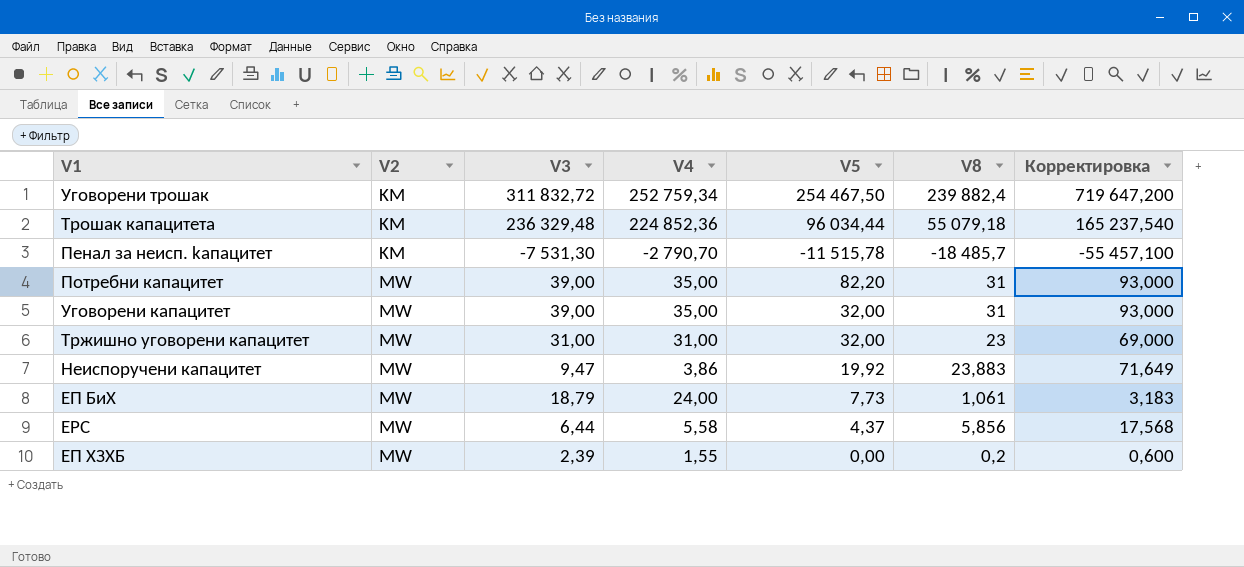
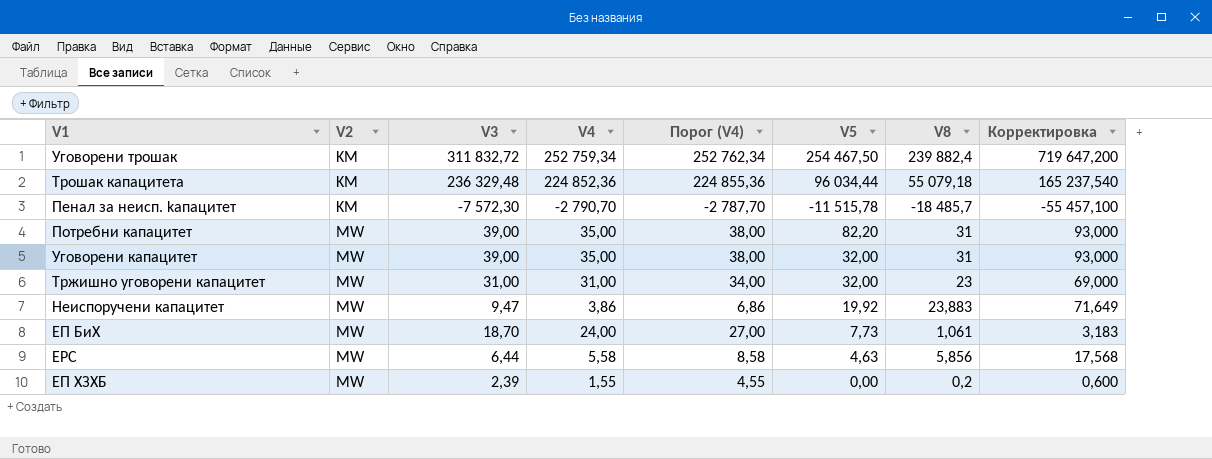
column Порог (V4) | formula: none -> [V4] + 3
Пенал за неисп. kапацитет | V3: -7 531,30 -> -7 572,30
ЕП БиХ | V3: 18,79 -> 18,70
ЕРС | V5: 4,37 -> 4,63

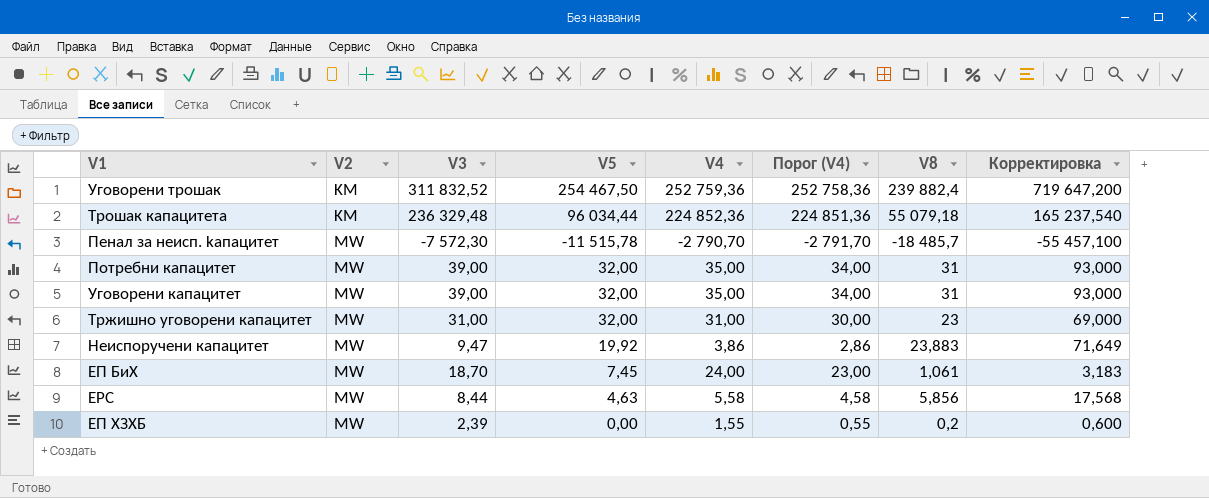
column V5 | position: 6 -> 4
column Порог (V4) | formula: [V4] + 3 -> [V4] - 1
Уговорени трошак | V3: 311 832,72 -> 311 832,52
Уговорени трошак | V4: 252 759,34 -> 252 759,36
Пенал за неисп. kапацитет | V2: KM -> MW
Потребни капацитет | V5: 82,20 -> 32,00
ЕП БиХ | V5: 7,73 -> 7,45
ЕРС | V3: 6,44 -> 8,44

